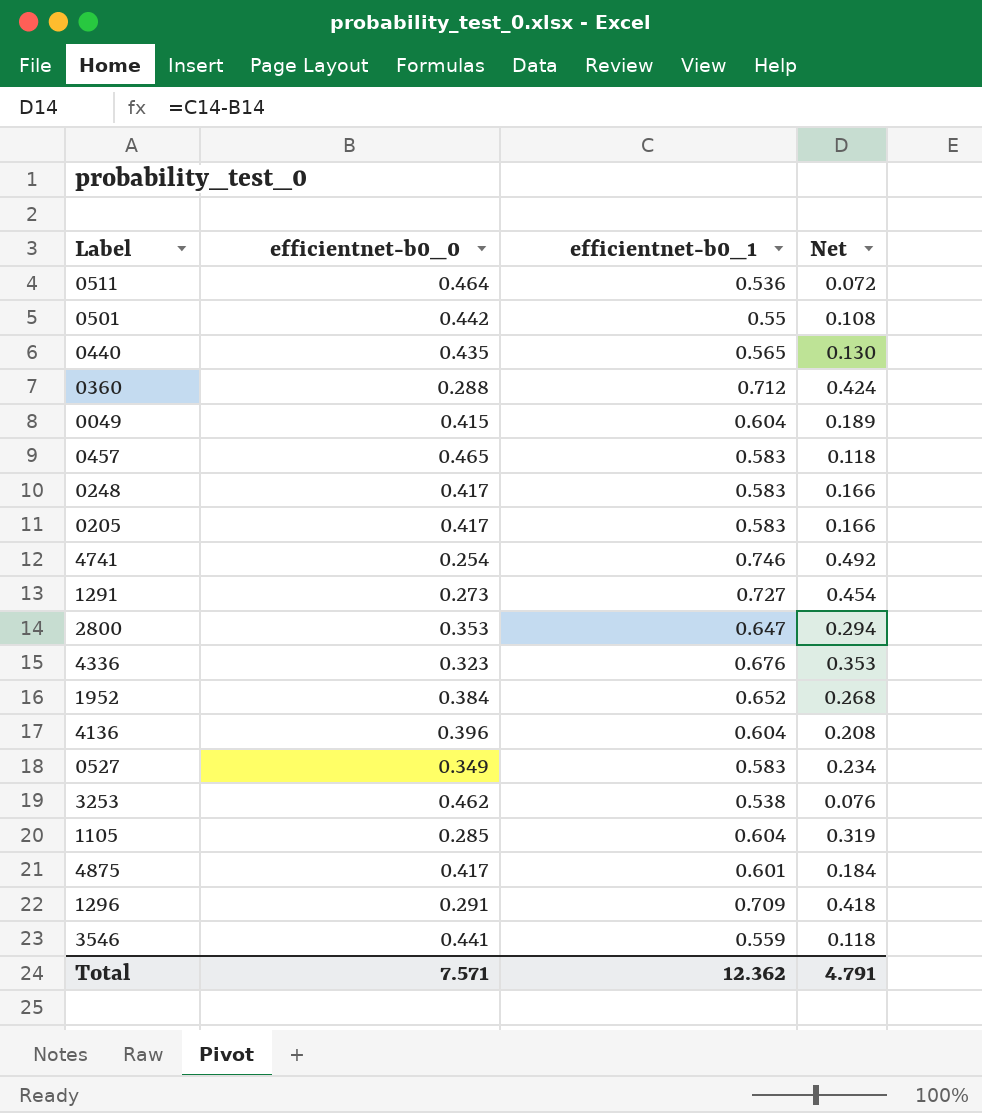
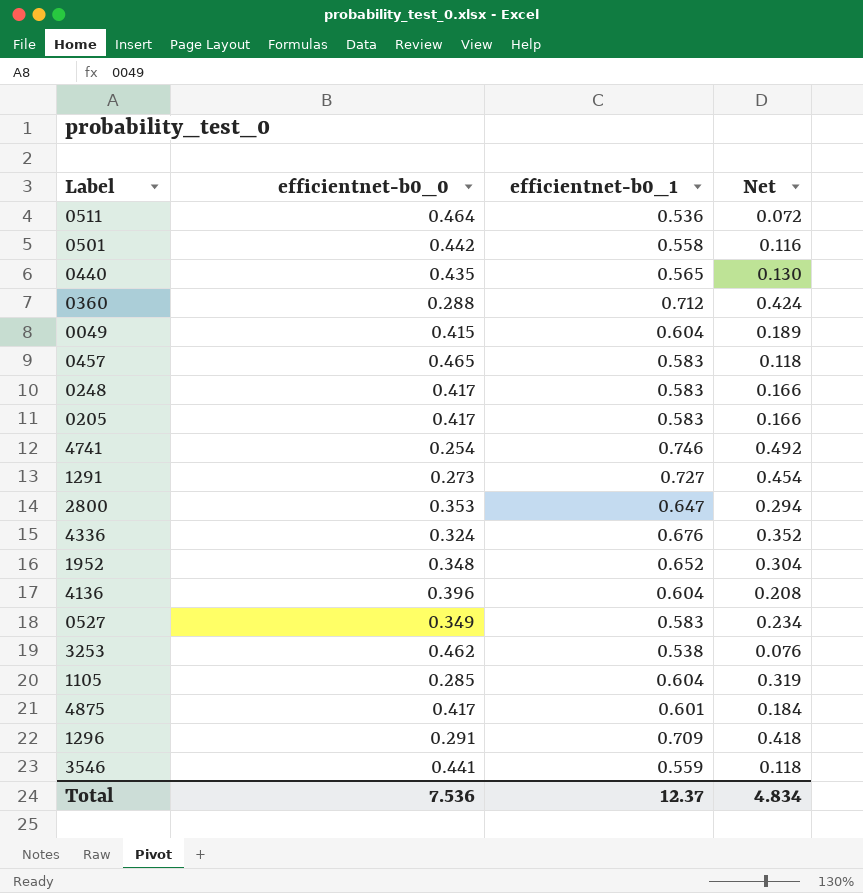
0501 | efficientnet-b0_1: 0.55 -> 0.558
0501 | Net: 0.108 -> 0.116
4336 | efficientnet-b0_0: 0.323 -> 0.324
4336 | Net: 0.353 -> 0.352
1952 | efficientnet-b0_0: 0.384 -> 0.348
1952 | Net: 0.268 -> 0.304
Total | efficientnet-b0_0: 7.571 -> 7.536
Total | efficientnet-b0_1: 12.362 -> 12.37
Total | Net: 4.791 -> 4.834

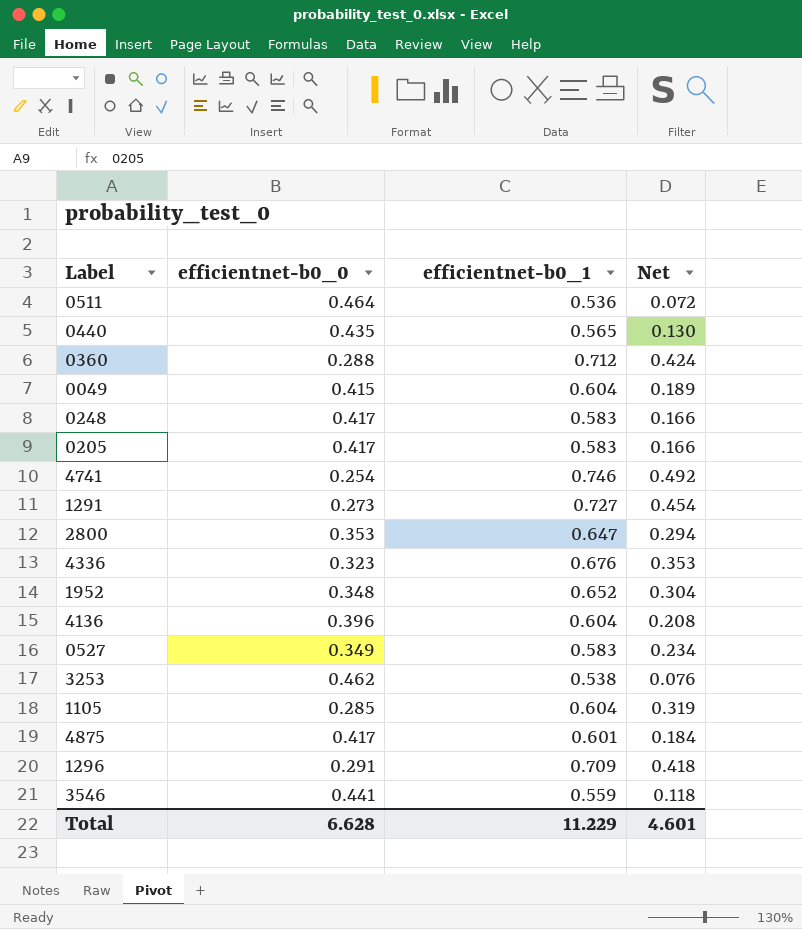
row 0501: 0.442 | 0.558 | 0.116 -> none
row 0457: 0.465 | 0.583 | 0.118 -> none
4336 | efficientnet-b0_0: 0.324 -> 0.323
4336 | Net: 0.352 -> 0.353
Total | efficientnet-b0_0: 7.536 -> 6.628
Total | efficientnet-b0_1: 12.37 -> 11.229
Total | Net: 4.834 -> 4.601

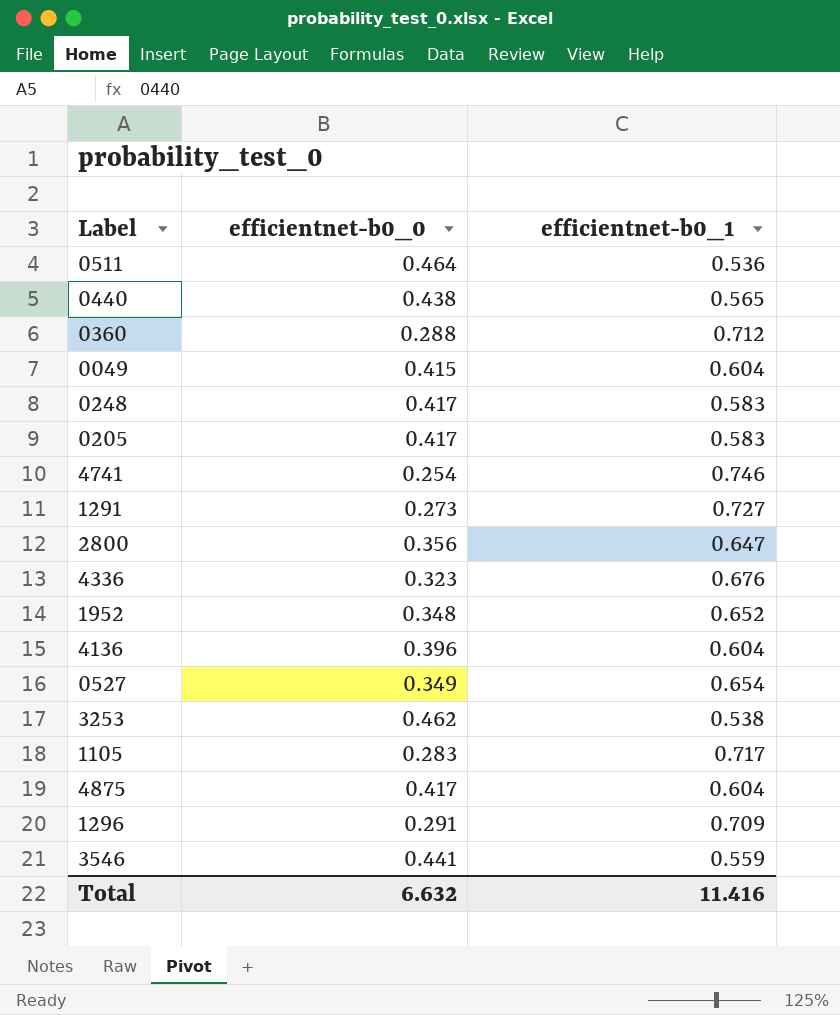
column Net | formula: [efficientnet-b0_1] - [efficientnet-b0_0] -> none
0440 | efficientnet-b0_0: 0.435 -> 0.438
2800 | efficientnet-b0_0: 0.353 -> 0.356
0527 | efficientnet-b0_1: 0.583 -> 0.654
1105 | efficientnet-b0_0: 0.285 -> 0.283
1105 | efficientnet-b0_1: 0.604 -> 0.717
4875 | efficientnet-b0_1: 0.601 -> 0.604
Total | efficientnet-b0_0: 6.628 -> 6.632
Total | efficientnet-b0_1: 11.229 -> 11.416

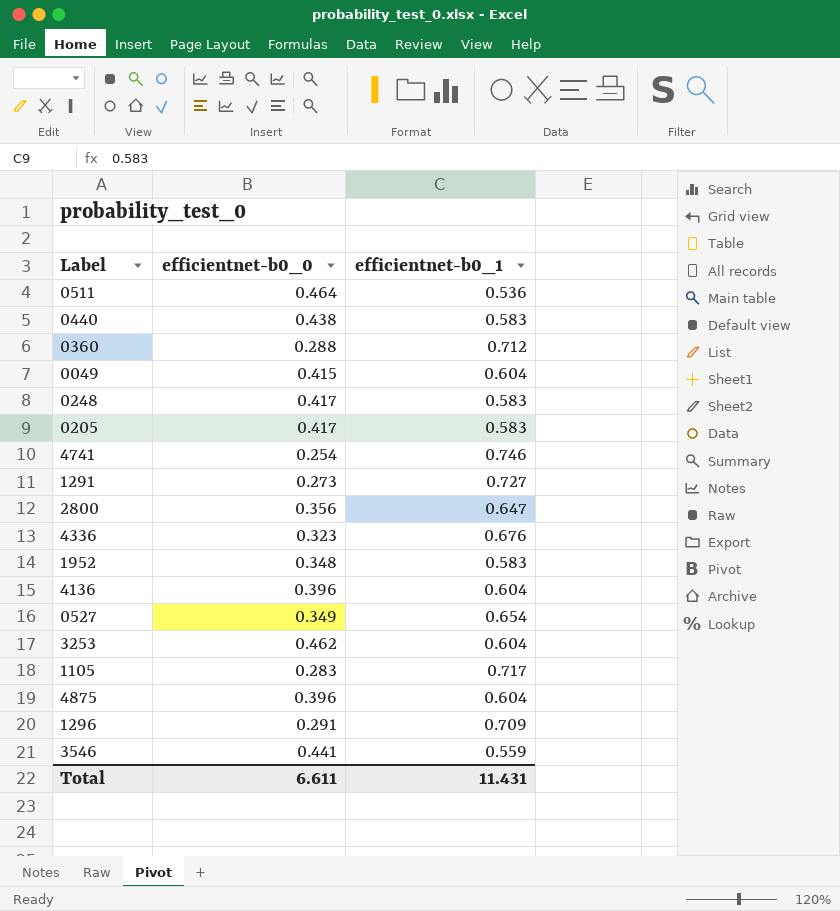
0440 | efficientnet-b0_1: 0.565 -> 0.583
1952 | efficientnet-b0_1: 0.652 -> 0.583
3253 | efficientnet-b0_1: 0.538 -> 0.604
4875 | efficientnet-b0_0: 0.417 -> 0.396
Total | efficientnet-b0_0: 6.632 -> 6.611
Total | efficientnet-b0_1: 11.416 -> 11.431

